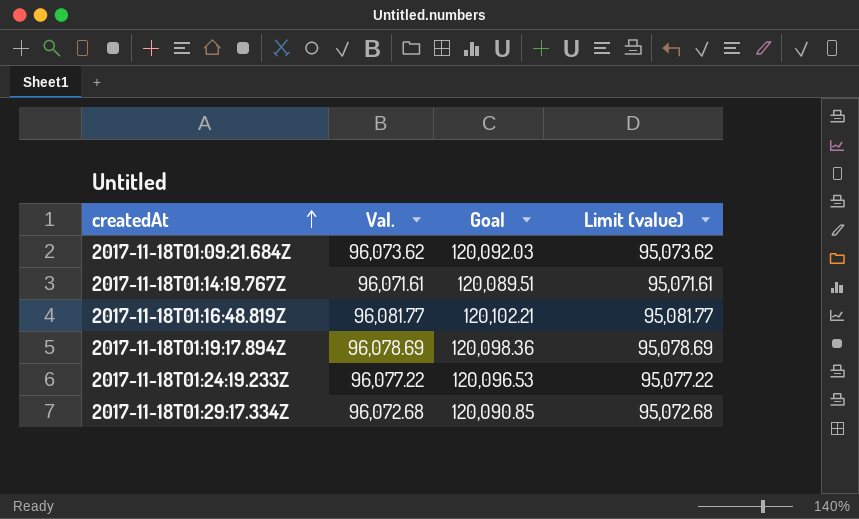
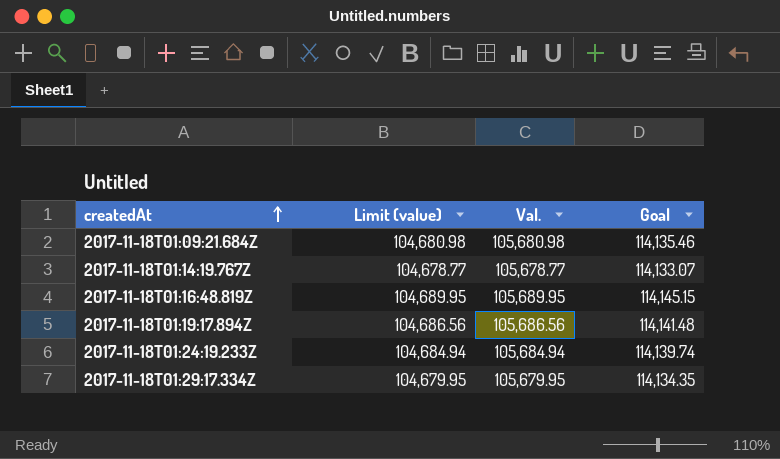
column Limit (value) | position: 4 -> 2
column Goal | formula: [Val.] * 1.25 -> [Val.] * 1.08
2017-11-18T01:09:21.684Z | Limit (value): 95,073.62 -> 104,680.98
2017-11-18T01:09:21.684Z | Val.: 96,073.62 -> 105,680.98
2017-11-18T01:14:19.767Z | Limit (value): 95,071.61 -> 104,678.77
2017-11-18T01:14:19.767Z | Val.: 96,071.61 -> 105,678.77
2017-11-18T01:16:48.819Z | Limit (value): 95,081.77 -> 104,689.95
2017-11-18T01:16:48.819Z | Val.: 96,081.77 -> 105,689.95
2017-11-18T01:19:17.894Z | Limit (value): 95,078.69 -> 104,686.56
2017-11-18T01:19:17.894Z | Val.: 96,078.69 -> 105,686.56
2017-11-18T01:24:19.233Z | Limit (value): 95,077.22 -> 104,684.94
2017-11-18T01:24:19.233Z | Val.: 96,077.22 -> 105,684.94
2017-11-18T01:29:17.334Z | Limit (value): 95,072.68 -> 104,679.95
2017-11-18T01:29:17.334Z | Val.: 96,072.68 -> 105,679.95

